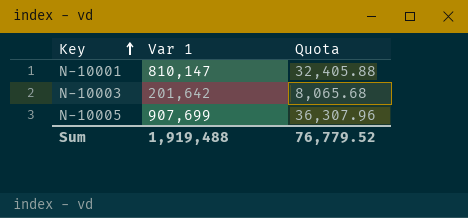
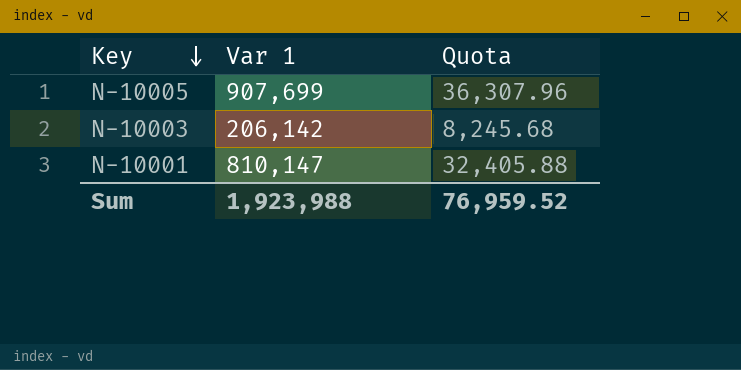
row order: Key ascending -> Key descending
N-10003 | Var 1: 201,642 -> 206,142
N-10003 | Quota: 8,065.68 -> 8,245.68
Sum | Var 1: 1,919,488 -> 1,923,988
Sum | Quota: 76,779.52 -> 76,959.52

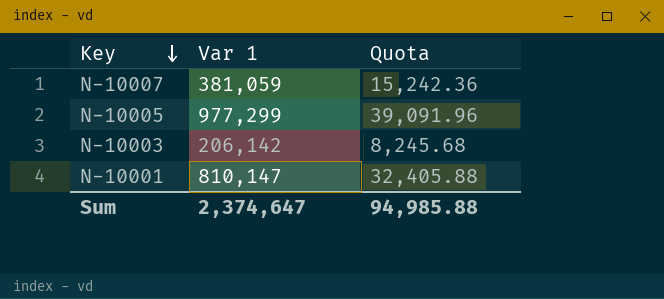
row N-10007: none -> 381,059 | 15,242.36
N-10005 | Var 1: 907,699 -> 977,299
N-10005 | Quota: 36,307.96 -> 39,091.96
Sum | Var 1: 1,923,988 -> 2,374,647
Sum | Quota: 76,959.52 -> 94,985.88

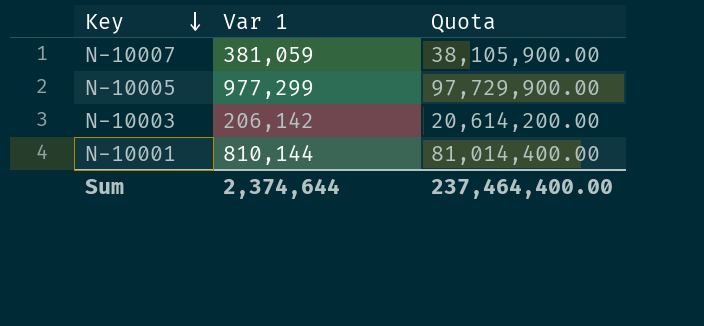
column Quota | formula: [Var 1] * 0.04 -> [Var 1] * 100
N-10001 | Var 1: 810,147 -> 810,144
Sum | Var 1: 2,374,647 -> 2,374,644
Sum | Quota: 94,985.88 -> 237,464,400.00

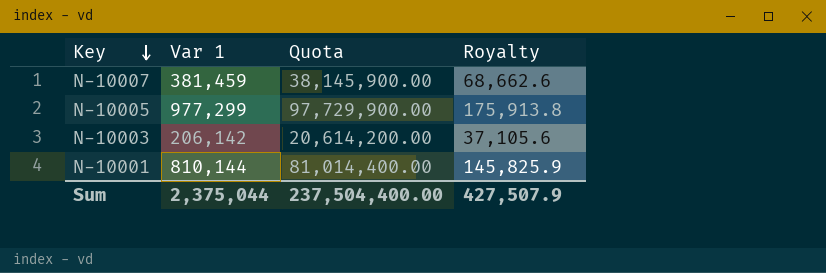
column Royalty | formula: none -> [Var 1] * 0.18
N-10007 | Var 1: 381,059 -> 381,459
N-10007 | Quota: 38,105,900.00 -> 38,145,900.00
Sum | Var 1: 2,374,644 -> 2,375,044
Sum | Quota: 237,464,400.00 -> 237,504,400.00

